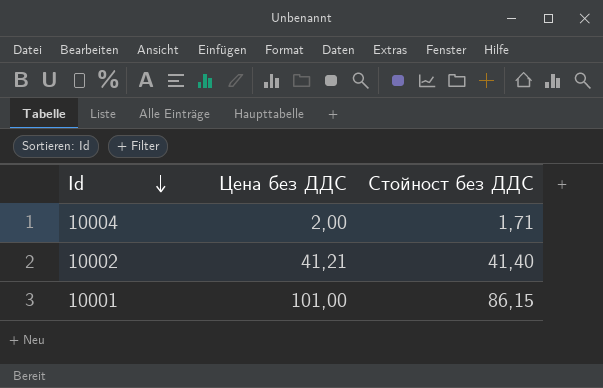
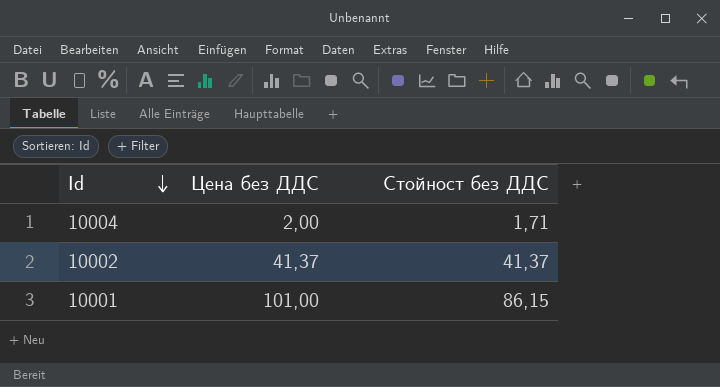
10002 | Цена без ДДС: 41,21 -> 41,37
10002 | Стойност без ДДС: 41,40 -> 41,37

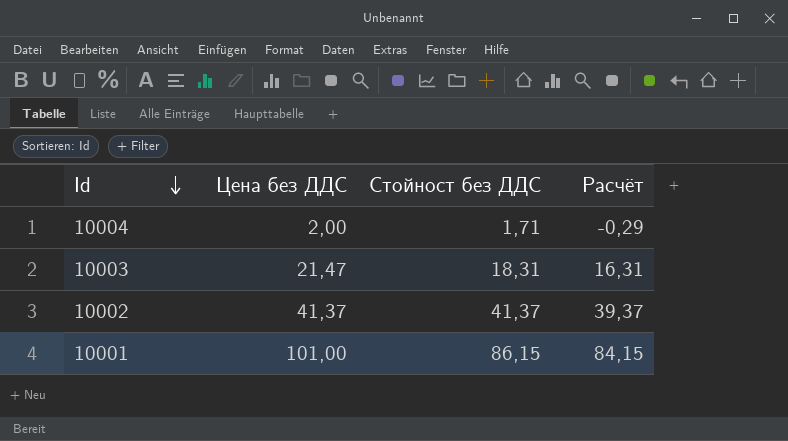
column Расчёт | formula: none -> [Стойност без ДДС] - 2
row 10003: none -> 21,47 | 18,31 | 16,31

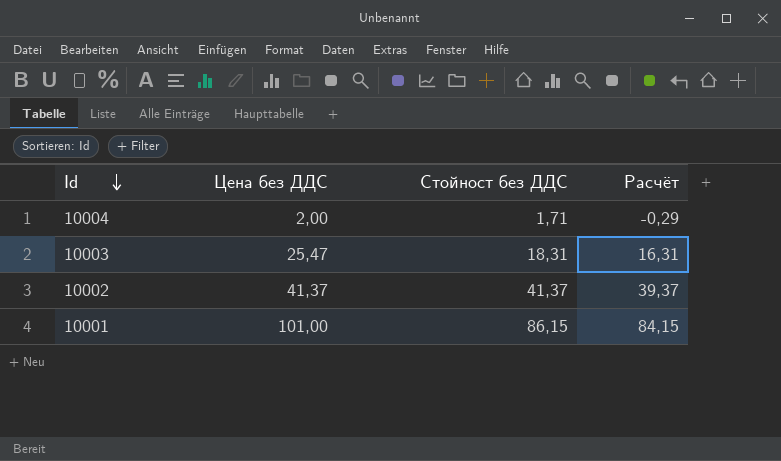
10003 | Цена без ДДС: 21,47 -> 25,47

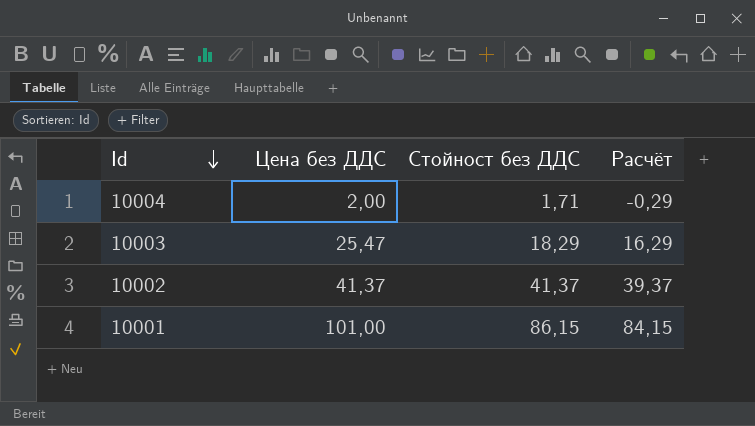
10003 | Стойност без ДДС: 18,31 -> 18,29
10003 | Расчёт: 16,31 -> 16,29

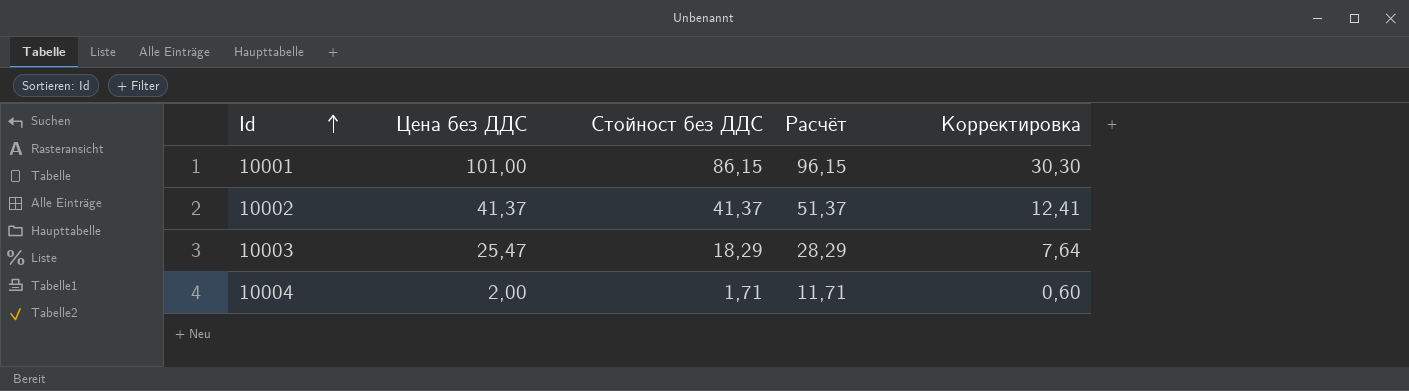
row order: Id descending -> Id ascending
column Расчёт | formula: [Стойност без ДДС] - 2 -> [Стойност без ДДС] + 10
column Корректировка | formula: none -> [Цена без ДДС] * 0,3

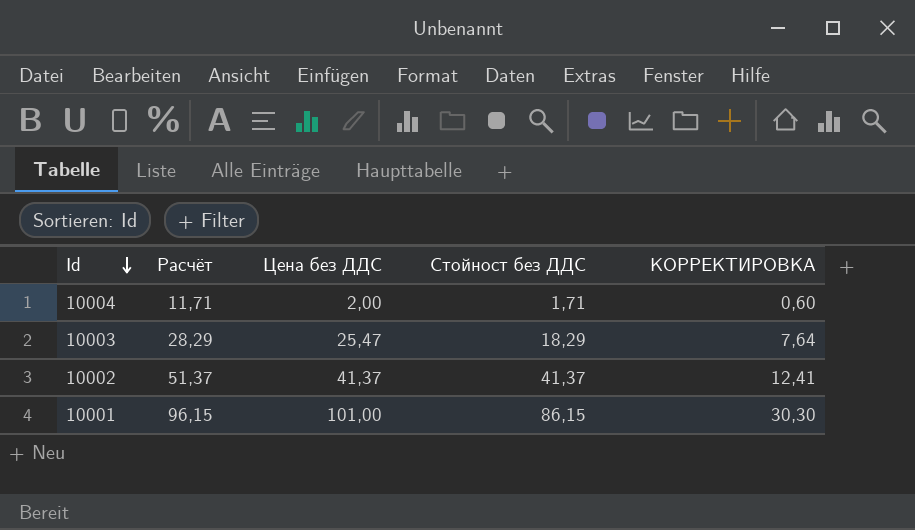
row order: Id ascending -> Id descending
column Расчёт | position: 4 -> 2
column name: Корректировка -> КОРРЕКТИРОВКА

